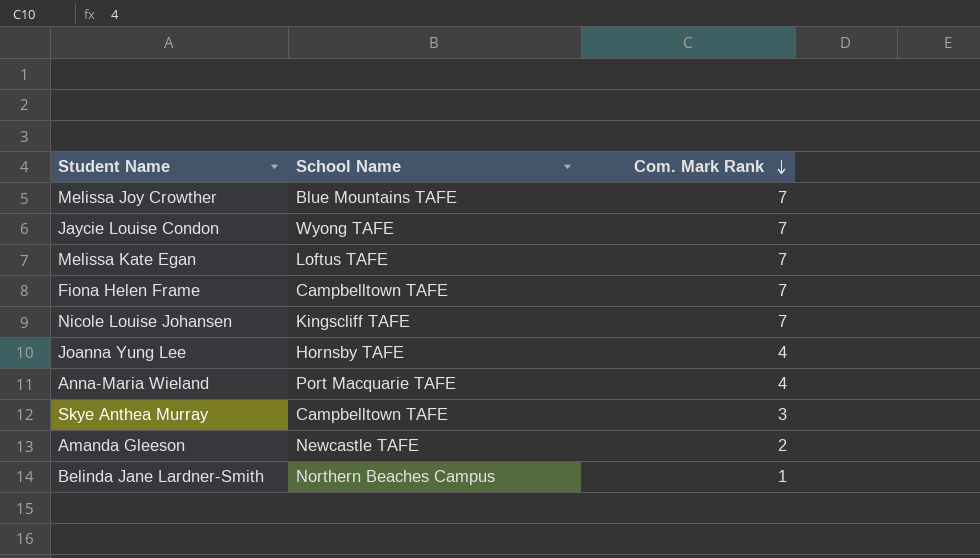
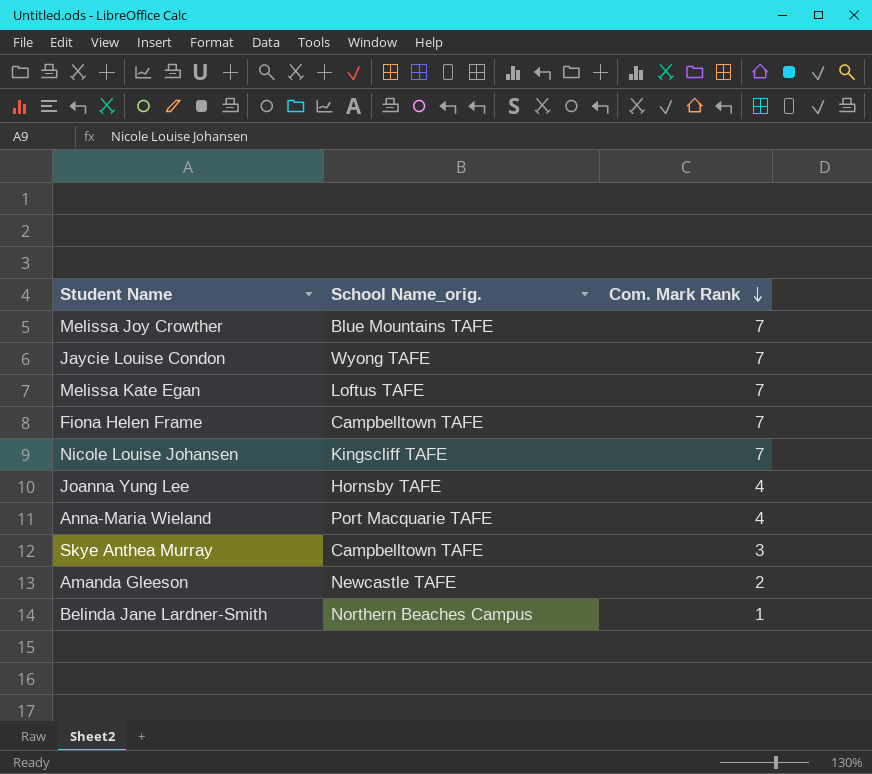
column name: School Name -> School Name_orig.

